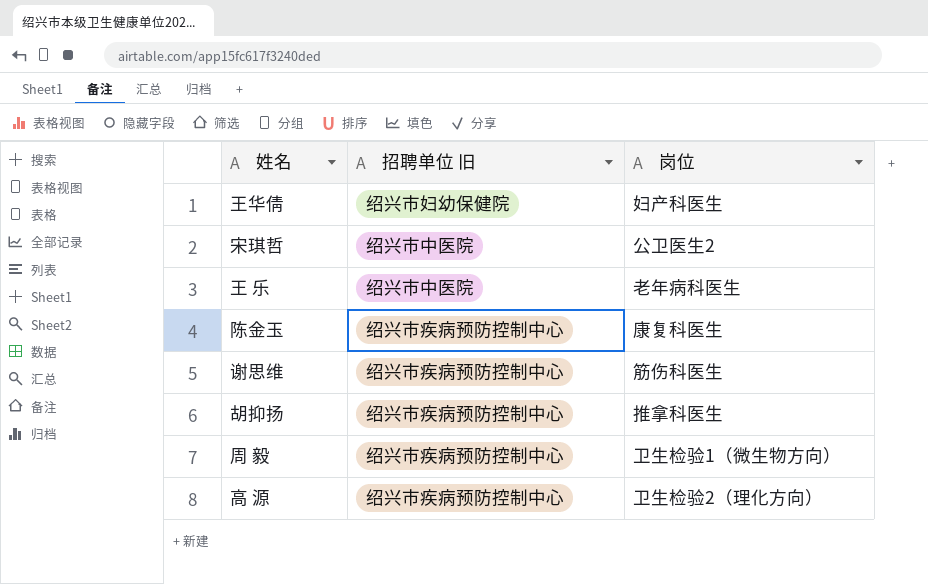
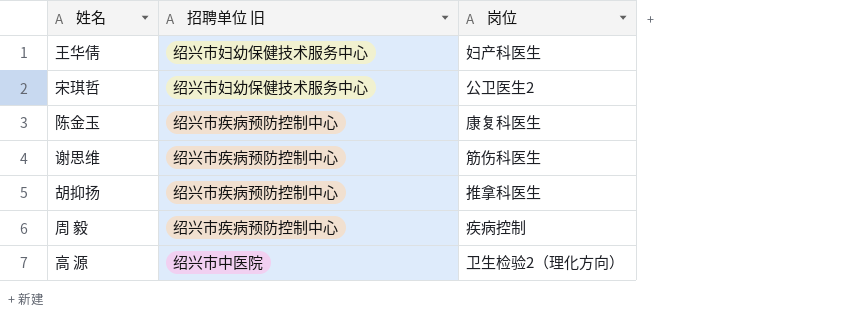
row 王 乐: 绍兴市中医院 | 老年病科医生 -> none
王华倩 | 招聘单位 旧: 绍兴市妇幼保健院 -> 绍兴市妇幼保健技术服务中心
宋琪哲 | 招聘单位 旧: 绍兴市中医院 -> 绍兴市妇幼保健技术服务中心
周 毅 | 岗位: 卫生检验1（微生物方向） -> 疾病控制
高 源 | 招聘单位 旧: 绍兴市疾病预防控制中心 -> 绍兴市中医院

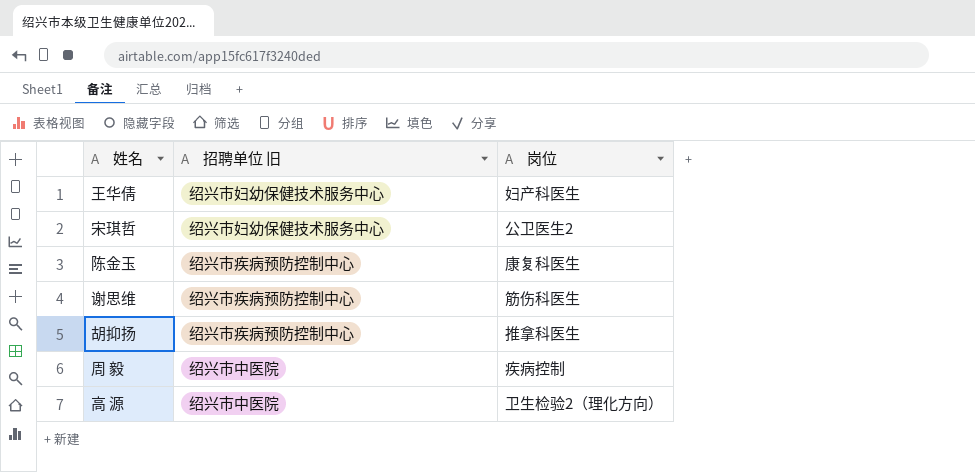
周 毅 | 招聘单位 旧: 绍兴市疾病预防控制中心 -> 绍兴市中医院

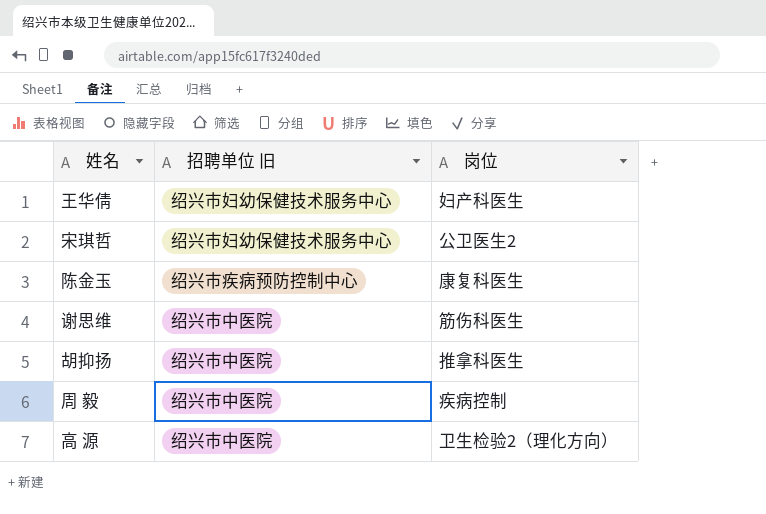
谢思维 | 招聘单位 旧: 绍兴市疾病预防控制中心 -> 绍兴市中医院
胡抑扬 | 招聘单位 旧: 绍兴市疾病预防控制中心 -> 绍兴市中医院

